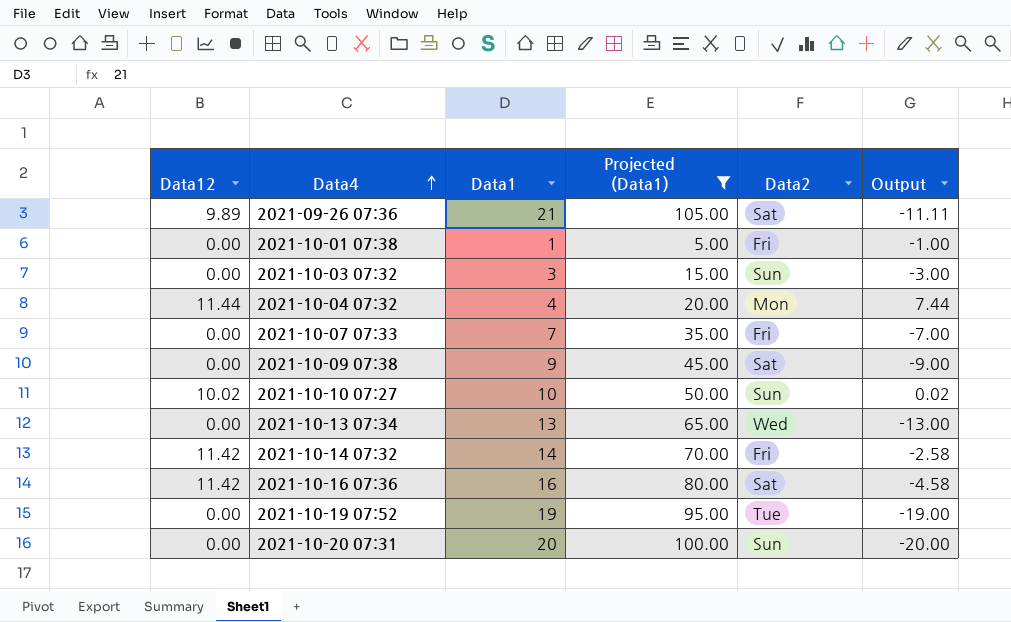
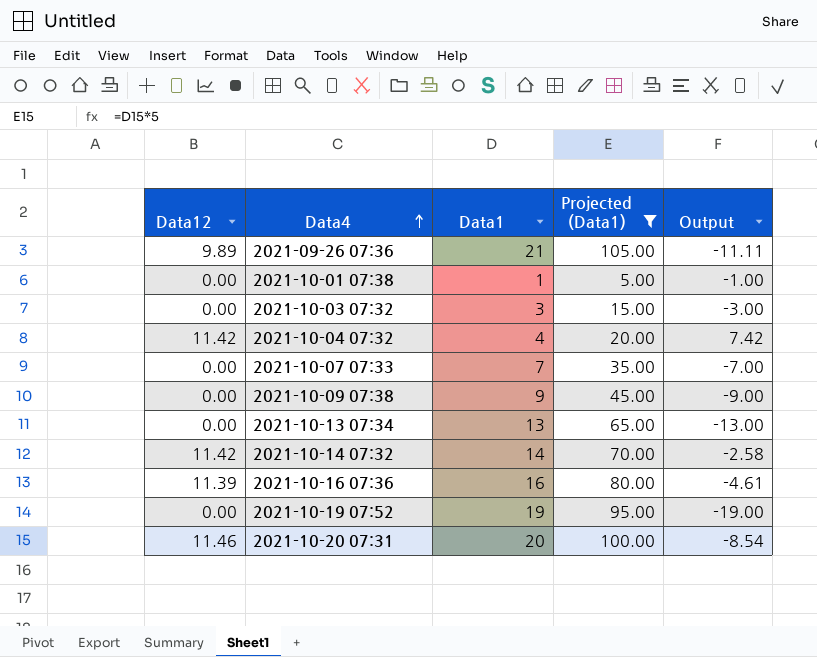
column Data2 | position: 5 -> none
row 2021-10-10 07:27: 10.02 | 10 | 50.00 | Sun | 0.02 -> none
2021-10-04 07:32 | Data12: 11.44 -> 11.42
2021-10-04 07:32 | Output: 7.44 -> 7.42
2021-10-16 07:36 | Data12: 11.42 -> 11.39
2021-10-16 07:36 | Output: -4.58 -> -4.61
2021-10-20 07:31 | Data12: 0.00 -> 11.46
2021-10-20 07:31 | Output: -20.00 -> -8.54

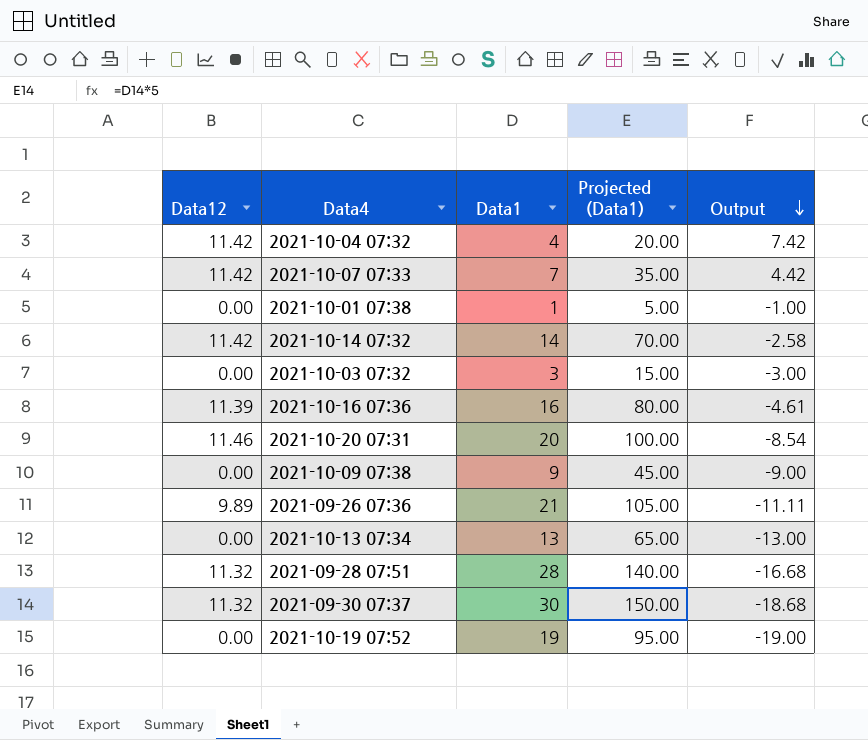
filter: Projected (Data1) <= 105.00 -> none
row order: Data4 ascending -> Output descending
2021-10-07 07:33 | Data12: 0.00 -> 11.42
2021-10-07 07:33 | Output: -7.00 -> 4.42

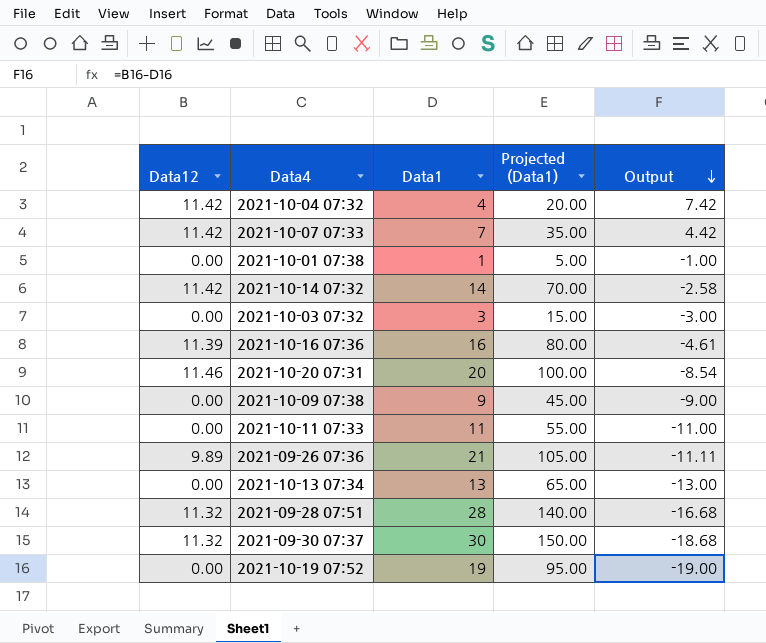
row 2021-10-11 07:33: none -> 0.00 | 11 | 55.00 | -11.00

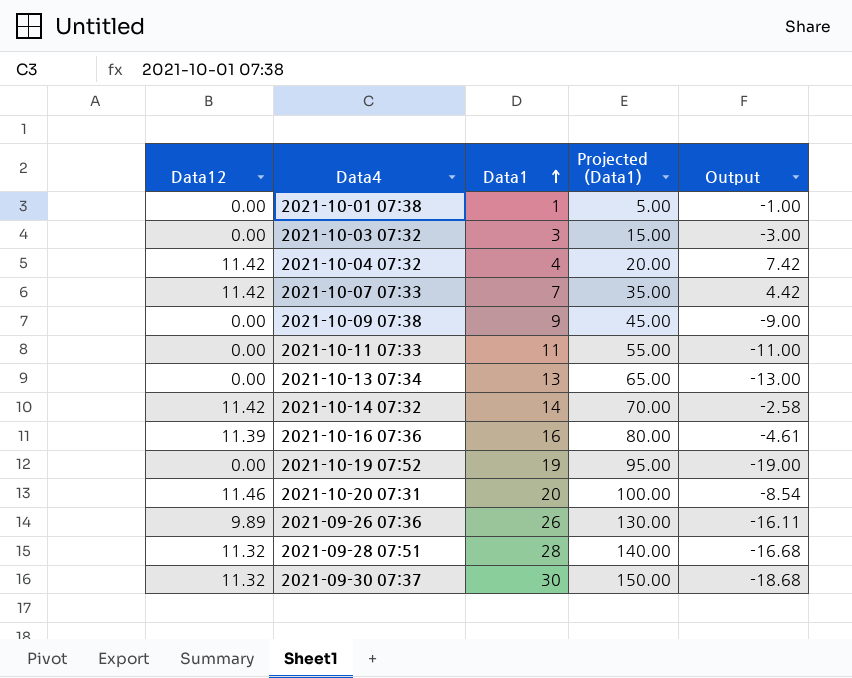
row order: Output descending -> Data1 ascending
2021-09-26 07:36 | Data1: 21 -> 26
2021-09-26 07:36 | Projected (Data1): 105.00 -> 130.00
2021-09-26 07:36 | Output: -11.11 -> -16.11

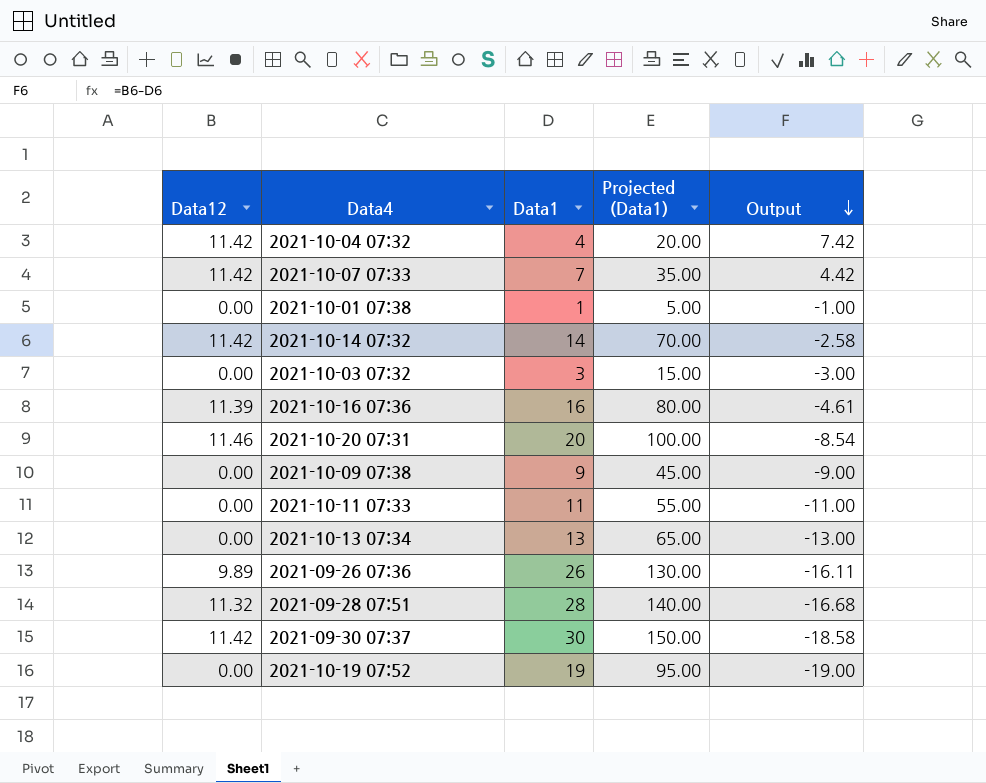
row order: Data1 ascending -> Output descending
2021-09-30 07:37 | Data12: 11.32 -> 11.42
2021-09-30 07:37 | Output: -18.68 -> -18.58

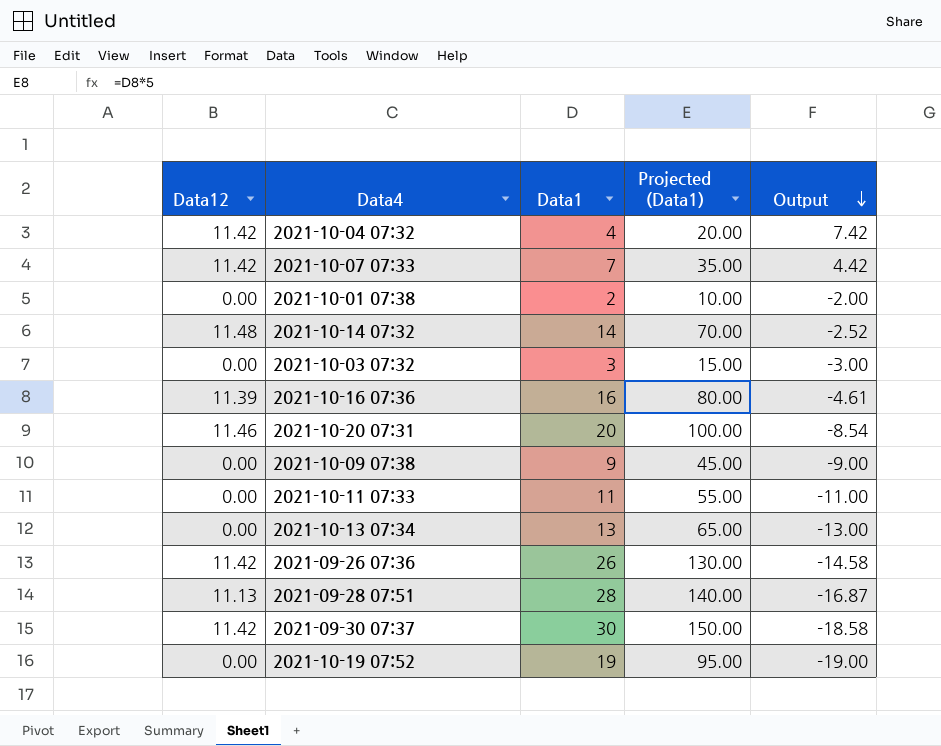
2021-10-01 07:38 | Data1: 1 -> 2
2021-10-01 07:38 | Projected (Data1): 5.00 -> 10.00
2021-10-01 07:38 | Output: -1.00 -> -2.00
2021-10-14 07:32 | Data12: 11.42 -> 11.48
2021-10-14 07:32 | Output: -2.58 -> -2.52
2021-09-26 07:36 | Data12: 9.89 -> 11.42
2021-09-26 07:36 | Output: -16.11 -> -14.58
2021-09-28 07:51 | Data12: 11.32 -> 11.13
2021-09-28 07:51 | Output: -16.68 -> -16.87

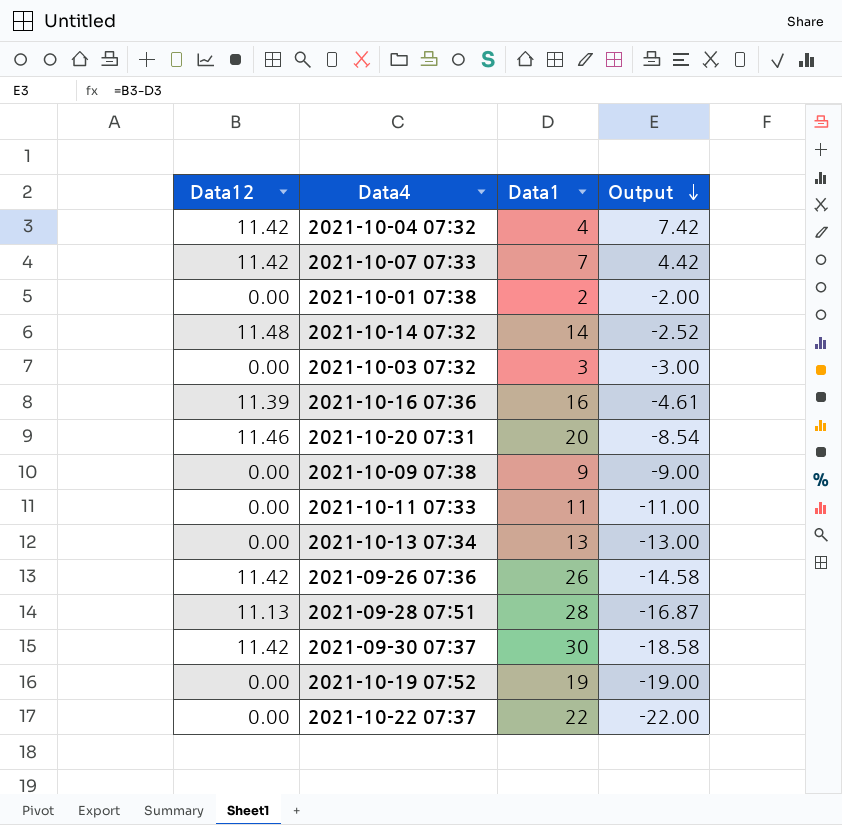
column Projected (Data1) | formula: [Data1] * 5 -> none
row 2021-10-22 07:37: none -> 0.00 | 22 | -22.00

